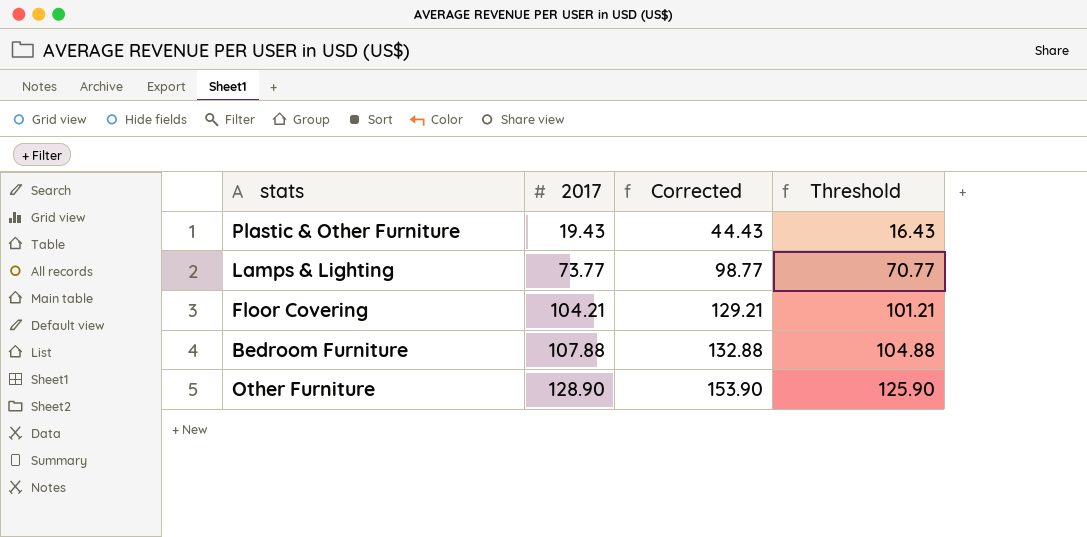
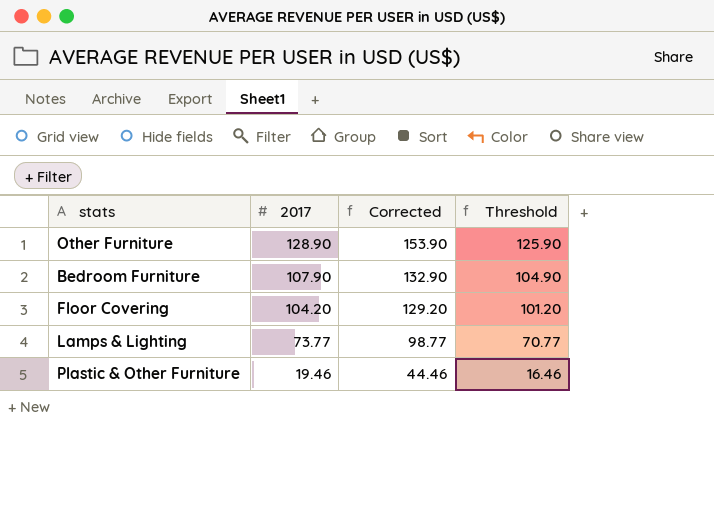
row order: 2017 ascending -> 2017 descending
Bedroom Furniture | 2017: 107.88 -> 107.90
Bedroom Furniture | Corrected: 132.88 -> 132.90
Bedroom Furniture | Threshold: 104.88 -> 104.90
Floor Covering | 2017: 104.21 -> 104.20
Floor Covering | Corrected: 129.21 -> 129.20
Floor Covering | Threshold: 101.21 -> 101.20
Plastic & Other Furniture | 2017: 19.43 -> 19.46
Plastic & Other Furniture | Corrected: 44.43 -> 44.46
Plastic & Other Furniture | Threshold: 16.43 -> 16.46

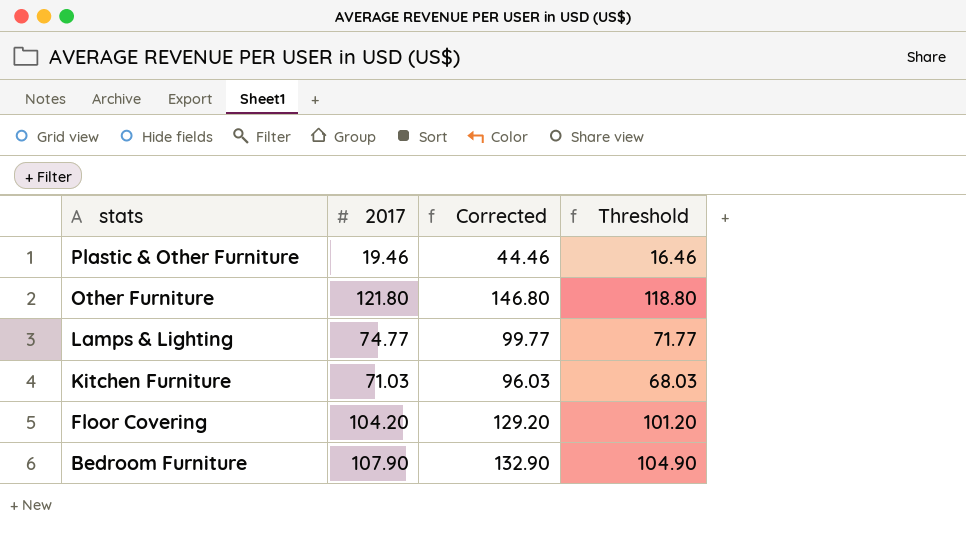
row order: 2017 descending -> stats descending
Other Furniture | 2017: 128.90 -> 121.80
Other Furniture | Corrected: 153.90 -> 146.80
Other Furniture | Threshold: 125.90 -> 118.80
Lamps & Lighting | 2017: 73.77 -> 74.77
Lamps & Lighting | Corrected: 98.77 -> 99.77
Lamps & Lighting | Threshold: 70.77 -> 71.77
row Kitchen Furniture: none -> 71.03 | 96.03 | 68.03

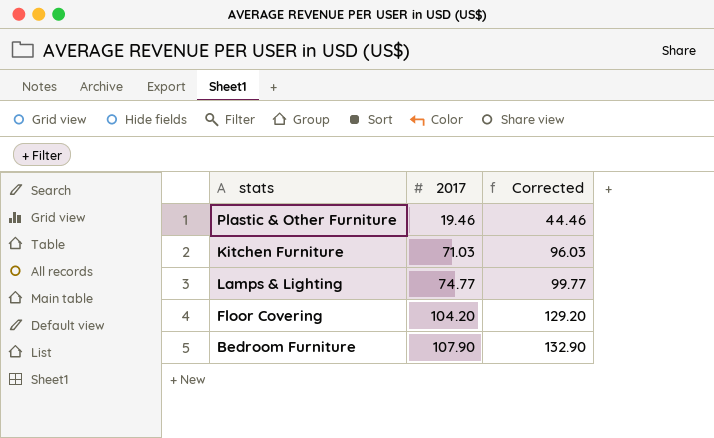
row order: stats descending -> 2017 ascending
column Threshold | formula: [2017] - 3 -> none
row Other Furniture: 121.80 | 146.80 | 118.80 -> none

